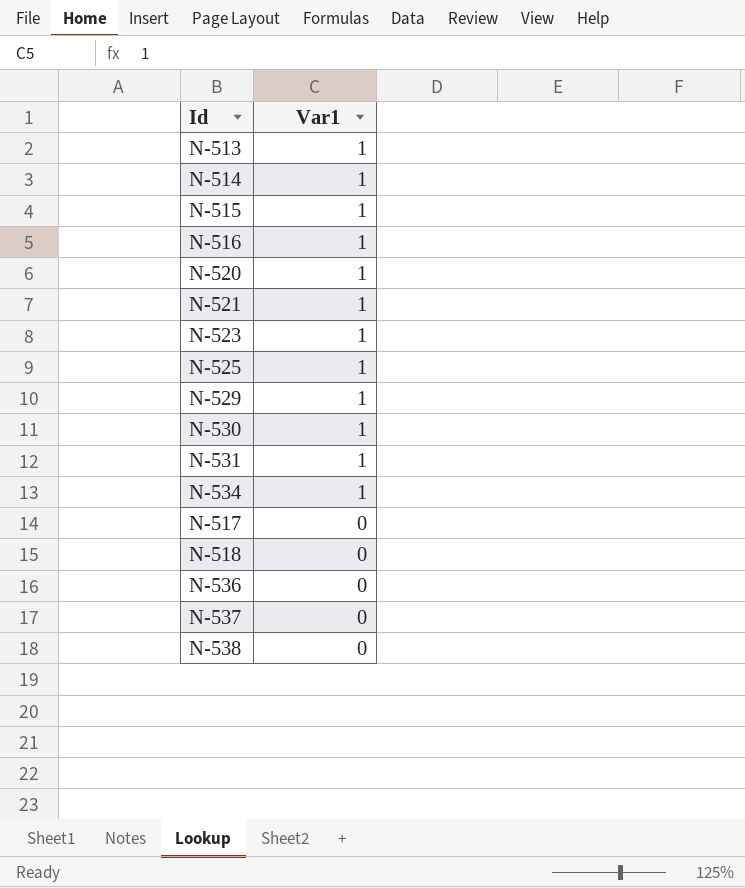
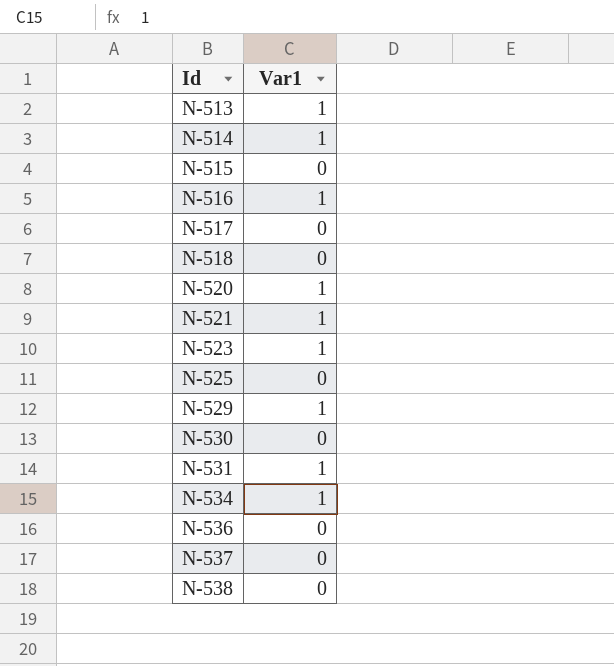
row order: Var1 descending -> Id ascending
N-515 | Var1: 1 -> 0
N-525 | Var1: 1 -> 0
N-530 | Var1: 1 -> 0

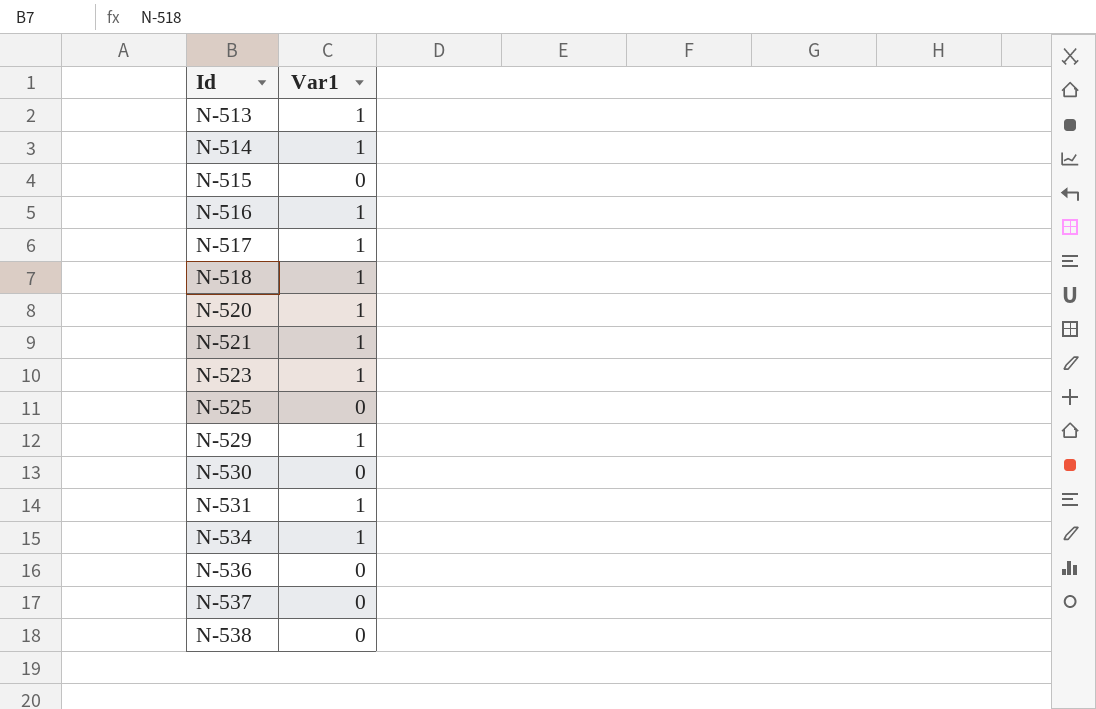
N-517 | Var1: 0 -> 1
N-518 | Var1: 0 -> 1

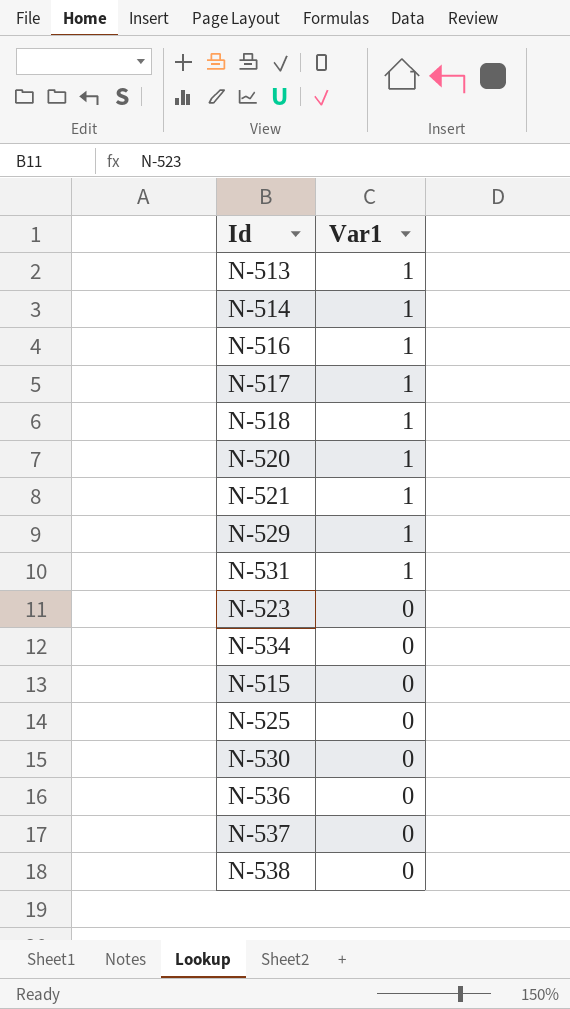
row order: Id ascending -> Var1 descending
N-523 | Var1: 1 -> 0
N-534 | Var1: 1 -> 0

